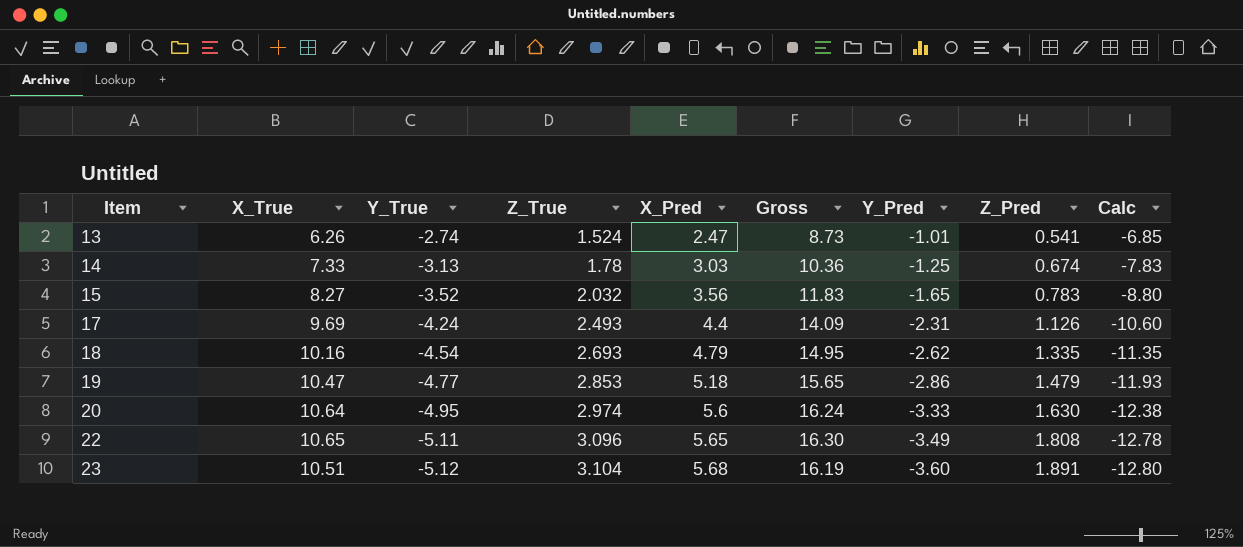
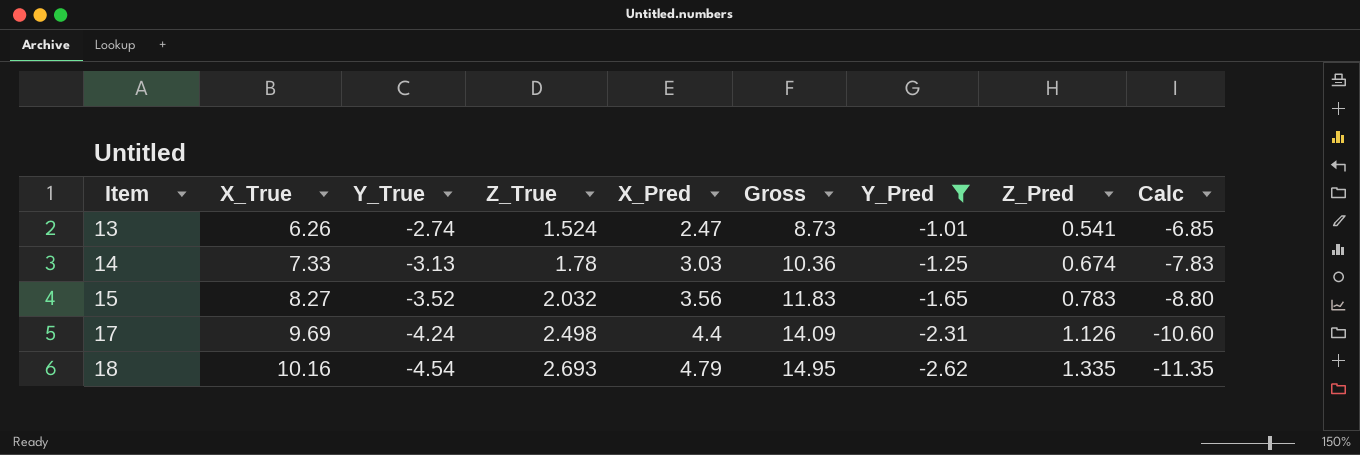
filter: none -> Y_Pred >= -2.62
17 | Z_True: 2.493 -> 2.498

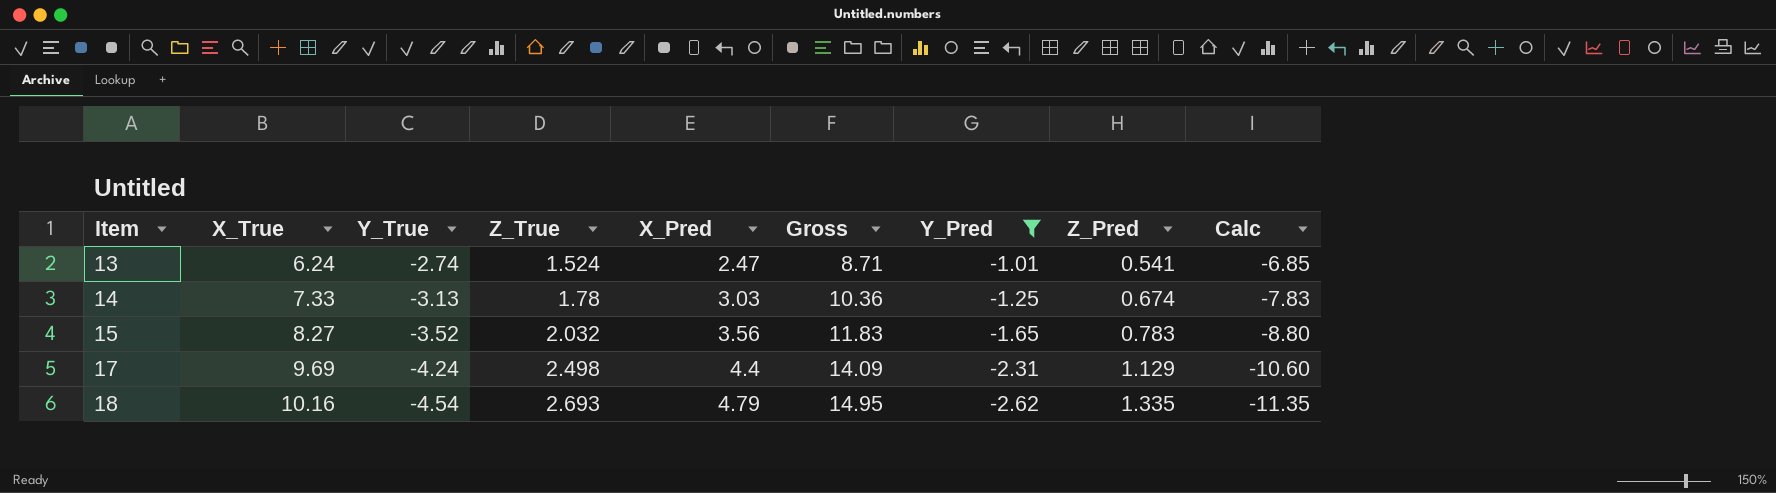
13 | X_True: 6.26 -> 6.24
13 | Gross: 8.73 -> 8.71
17 | Z_Pred: 1.126 -> 1.129

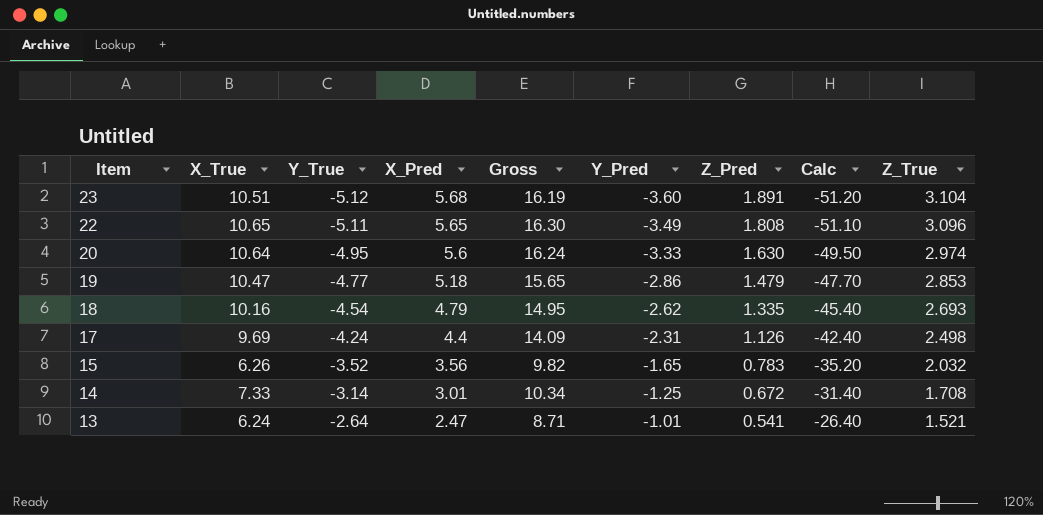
filter: Y_Pred >= -2.62 -> none
row order: Item ascending -> Item descending
column Calc | formula: [Y_True] * 2.5 -> [Y_True] * 10
column Z_True | position: 4 -> 9
17 | Z_Pred: 1.129 -> 1.126
15 | X_True: 8.27 -> 6.26
15 | Gross: 11.83 -> 9.82
14 | Y_True: -3.13 -> -3.14
14 | X_Pred: 3.03 -> 3.01
14 | Gross: 10.36 -> 10.34
14 | Z_Pred: 0.674 -> 0.672
14 | Z_True: 1.78 -> 1.708
13 | Y_True: -2.74 -> -2.64
13 | Z_True: 1.524 -> 1.521

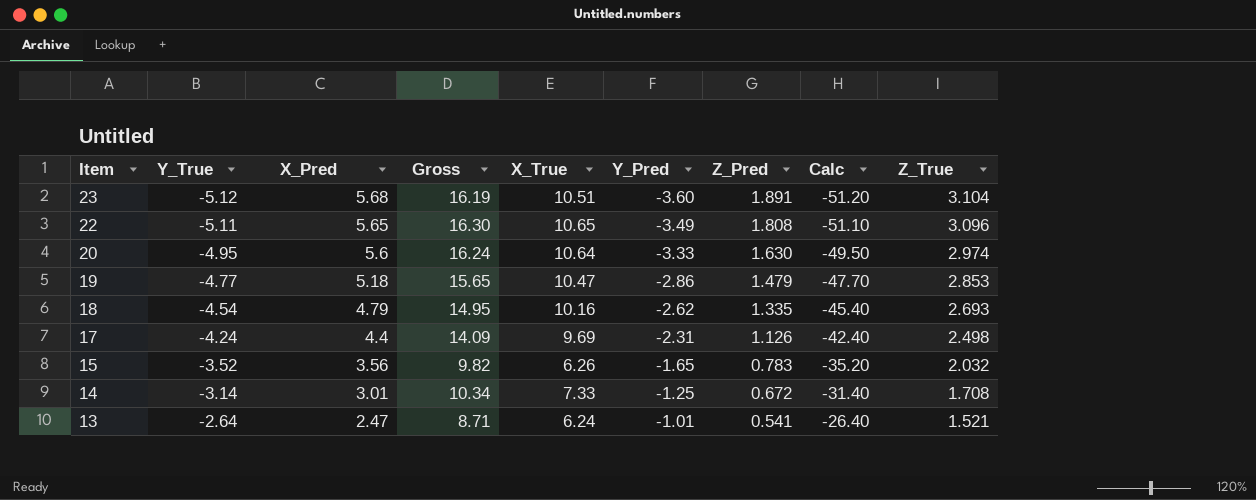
column X_True | position: 2 -> 5

